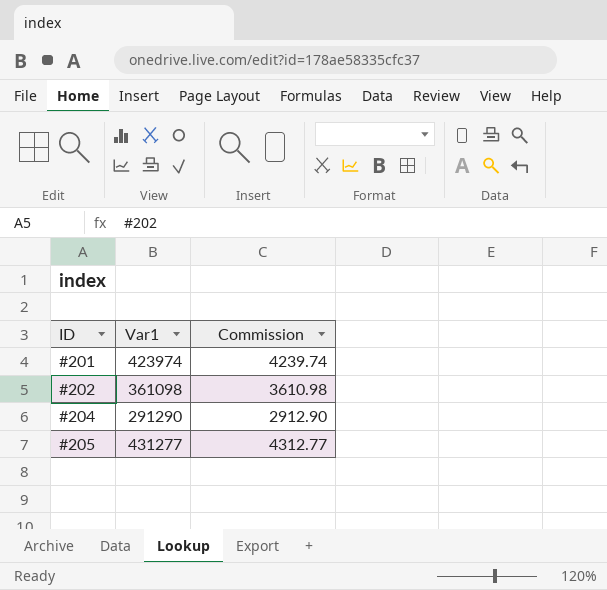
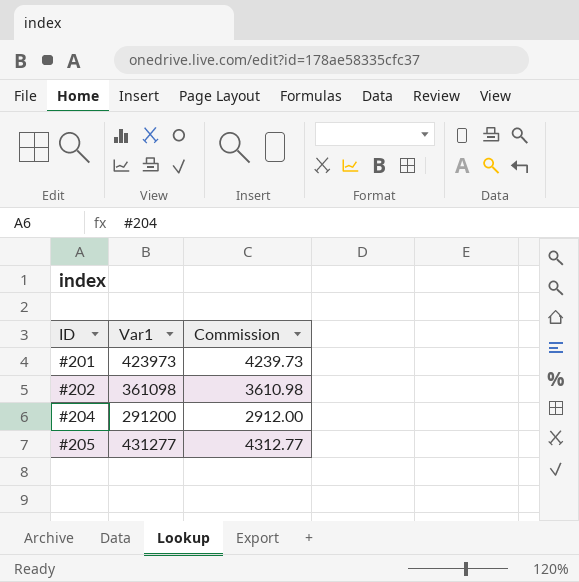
#201 | Var1: 423974 -> 423973
#201 | Commission: 4239.74 -> 4239.73
#204 | Var1: 291290 -> 291200
#204 | Commission: 2912.90 -> 2912.00

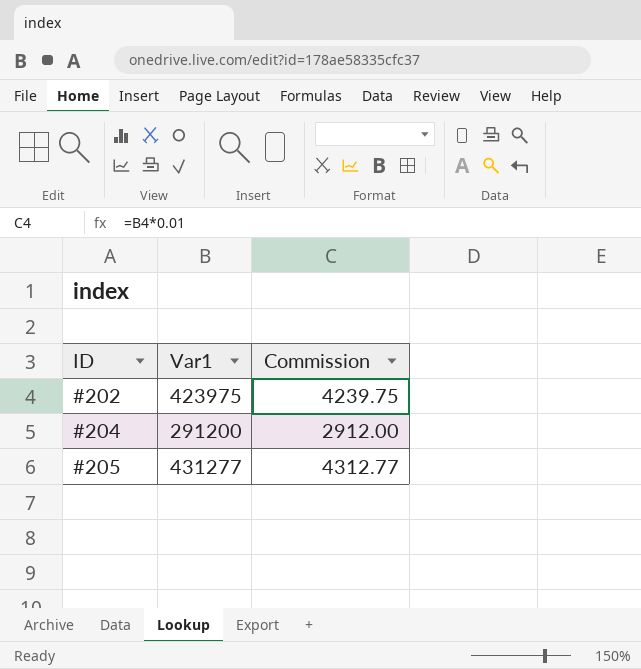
row #201: 423973 | 4239.73 -> none
#202 | Var1: 361098 -> 423975
#202 | Commission: 3610.98 -> 4239.75

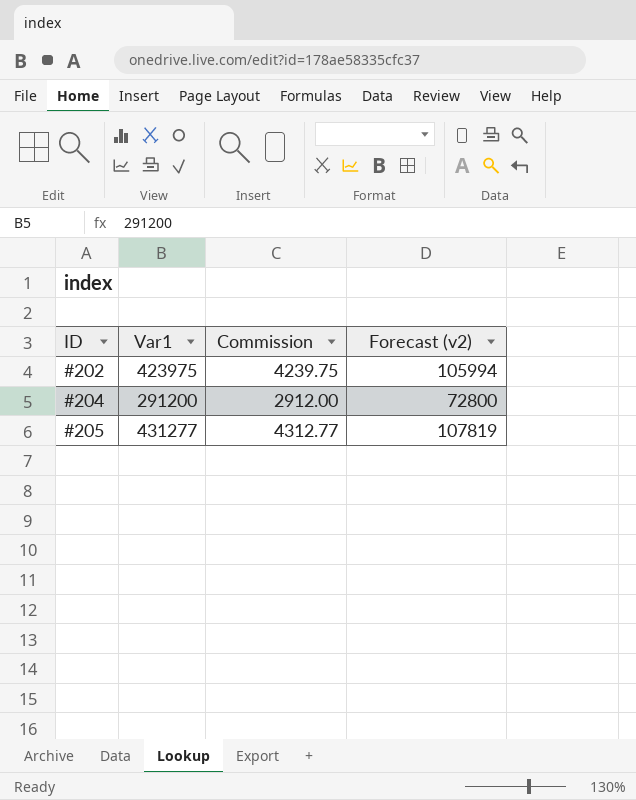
column Forecast (v2) | formula: none -> [Var1] * 0.25

